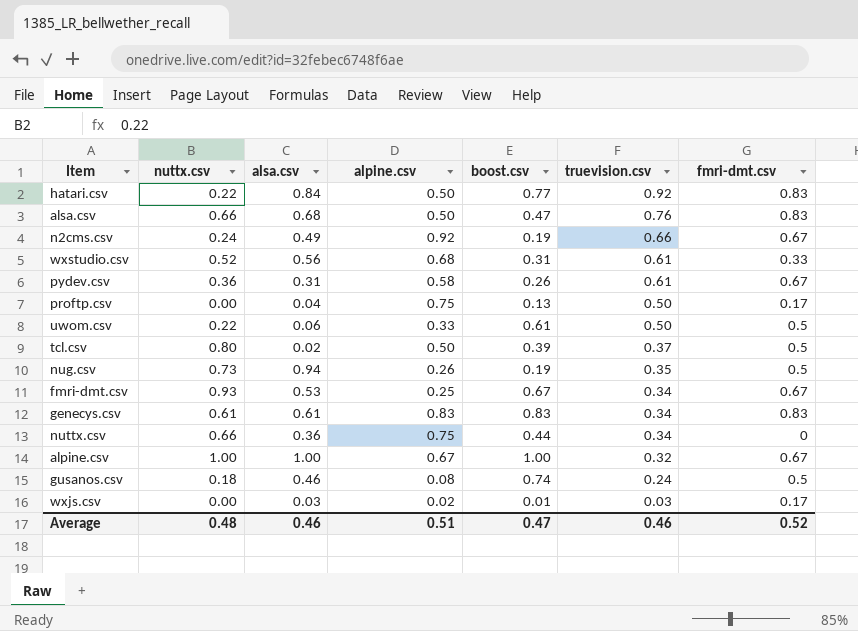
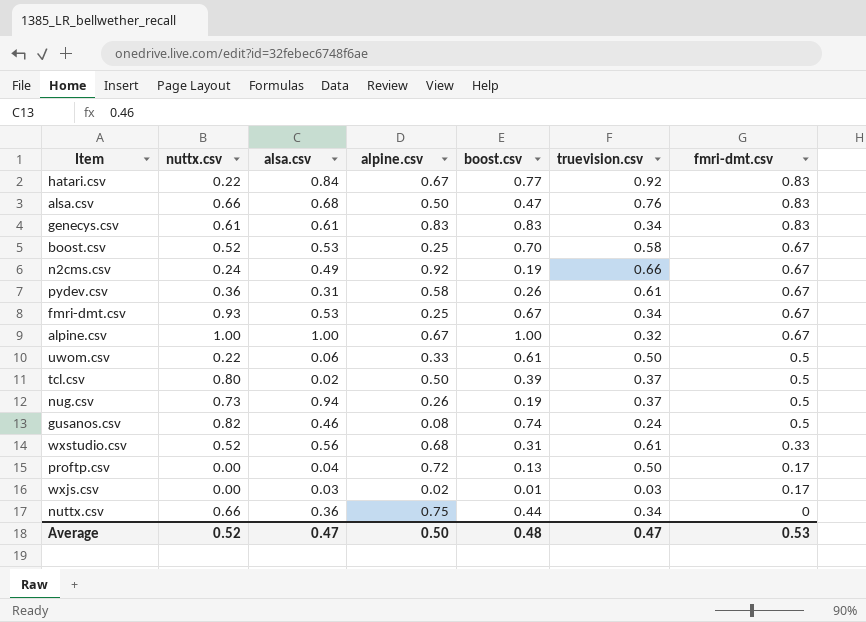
row order: truevision.csv descending -> fmri-dmt.csv descending
hatari.csv | alpine.csv: 0.50 -> 0.67
row boost.csv: none -> 0.52 | 0.53 | 0.25 | 0.70 | 0.58 | 0.67
nug.csv | truevision.csv: 0.35 -> 0.37
gusanos.csv | nuttx.csv: 0.18 -> 0.82
proftp.csv | alpine.csv: 0.75 -> 0.72
Average | nuttx.csv: 0.48 -> 0.52
Average | alsa.csv: 0.46 -> 0.47
Average | alpine.csv: 0.51 -> 0.50
Average | boost.csv: 0.47 -> 0.48
Average | truevision.csv: 0.46 -> 0.47
Average | fmri-dmt.csv: 0.52 -> 0.53

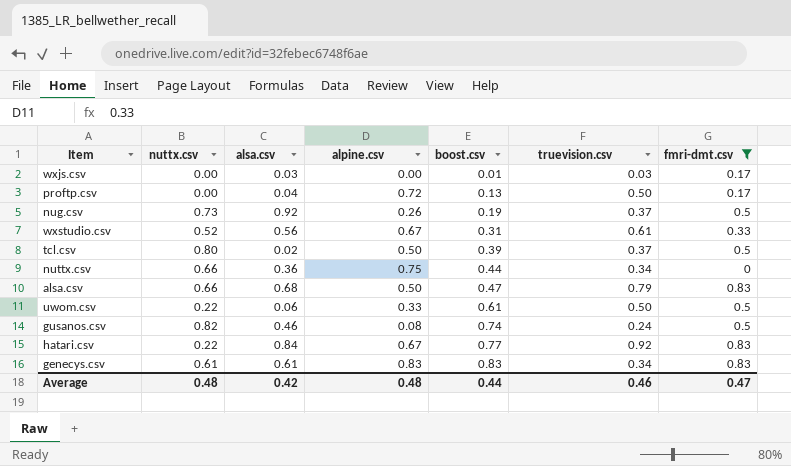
filter: none -> fmri-dmt.csv != 0.67
row order: fmri-dmt.csv descending -> boost.csv ascending
wxjs.csv | alpine.csv: 0.02 -> 0.00
nug.csv | alsa.csv: 0.94 -> 0.92
wxstudio.csv | alpine.csv: 0.68 -> 0.67
alsa.csv | truevision.csv: 0.76 -> 0.79
Average | nuttx.csv: 0.52 -> 0.48
Average | alsa.csv: 0.47 -> 0.42
Average | alpine.csv: 0.50 -> 0.48
Average | boost.csv: 0.48 -> 0.44
Average | truevision.csv: 0.47 -> 0.46
Average | fmri-dmt.csv: 0.53 -> 0.47

